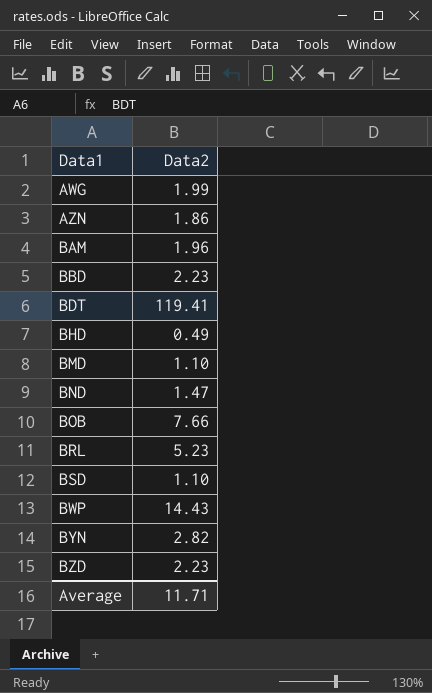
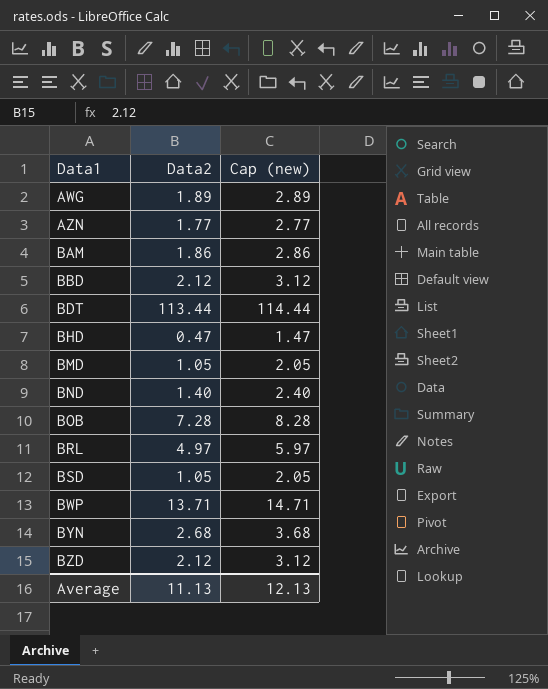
column Cap (new) | formula: none -> [Data2] + 1
AWG | Data2: 1.99 -> 1.89
AZN | Data2: 1.86 -> 1.77
BAM | Data2: 1.96 -> 1.86
BBD | Data2: 2.23 -> 2.12
BDT | Data2: 119.41 -> 113.44
BHD | Data2: 0.49 -> 0.47
BMD | Data2: 1.10 -> 1.05
BND | Data2: 1.47 -> 1.40
BOB | Data2: 7.66 -> 7.28
BRL | Data2: 5.23 -> 4.97
BSD | Data2: 1.10 -> 1.05
BWP | Data2: 14.43 -> 13.71
BYN | Data2: 2.82 -> 2.68
BZD | Data2: 2.23 -> 2.12
Average | Data2: 11.71 -> 11.13

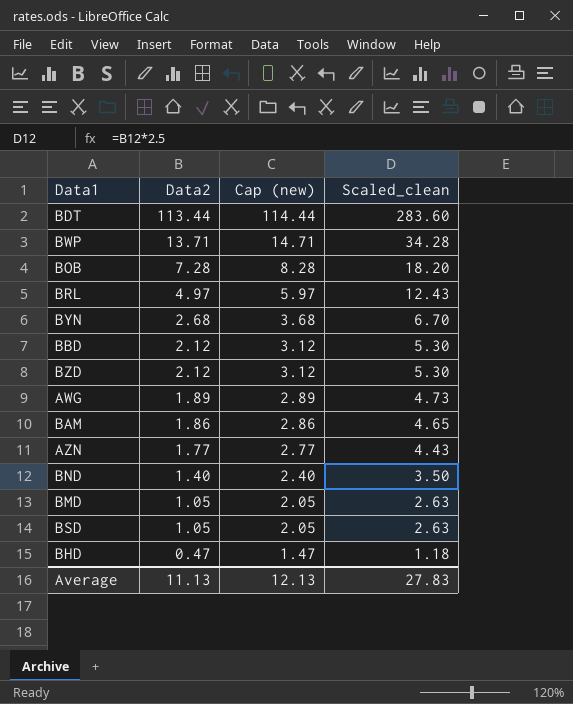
row order: Data1 ascending -> Data2 descending
column Scaled_clean | formula: none -> [Data2] * 2.5

